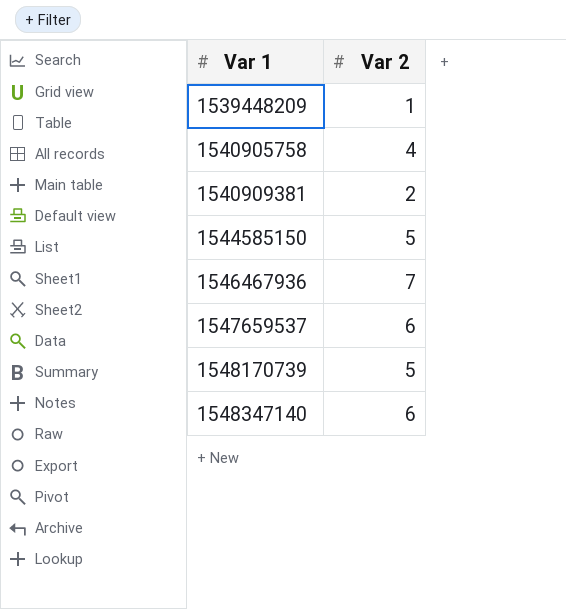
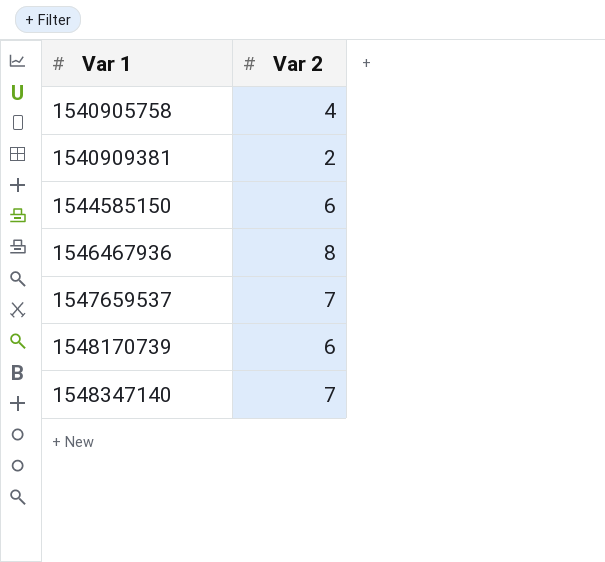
row 1539448209: 1 -> none
1544585150 | Var 2: 5 -> 6
1546467936 | Var 2: 7 -> 8
1547659537 | Var 2: 6 -> 7
1548170739 | Var 2: 5 -> 6
1548347140 | Var 2: 6 -> 7

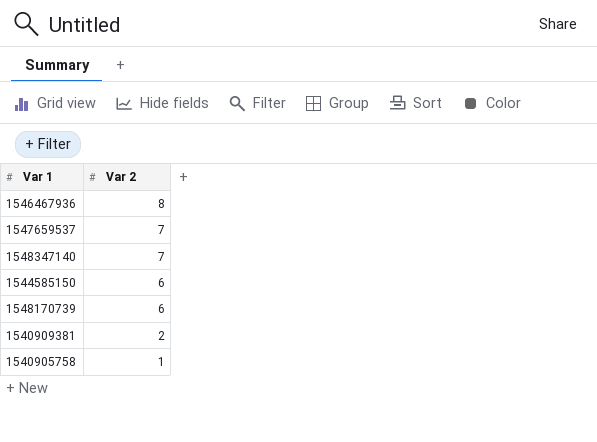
row order: Var 1 ascending -> Var 2 descending
1540905758 | Var 2: 4 -> 1

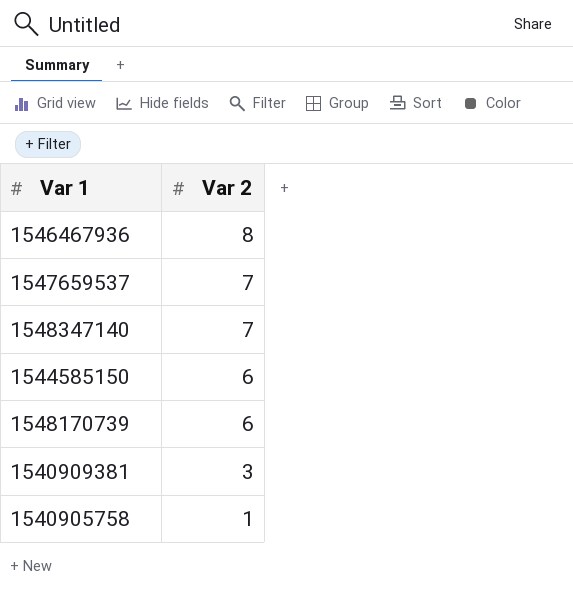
1540909381 | Var 2: 2 -> 3

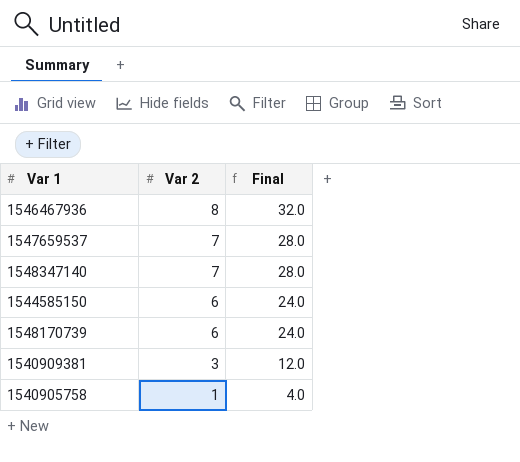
column Final | formula: none -> [Var 2] * 4

